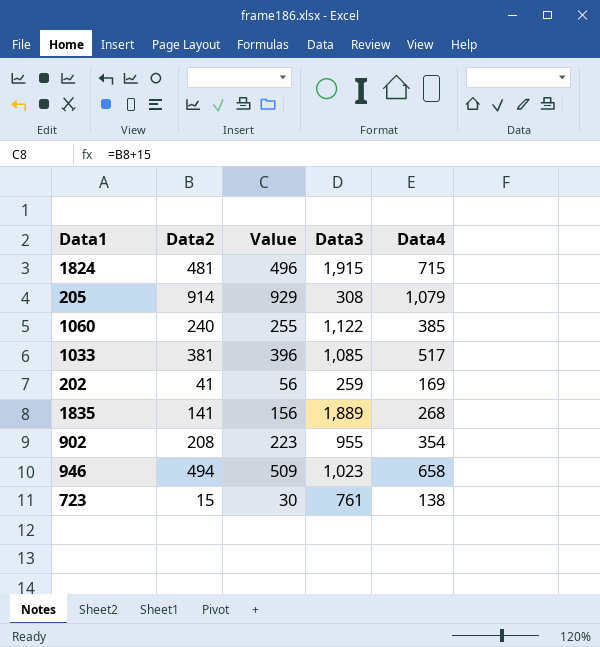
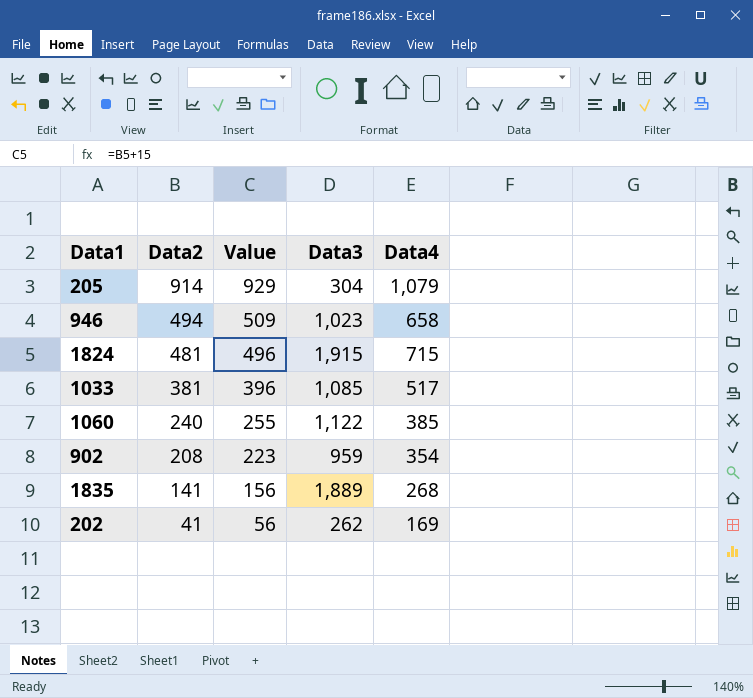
row order: none -> Data2 descending
row 723: 15 | 30 | 761 | 138 -> none
205 | Data3: 308 -> 304
902 | Data3: 955 -> 959
202 | Data3: 259 -> 262

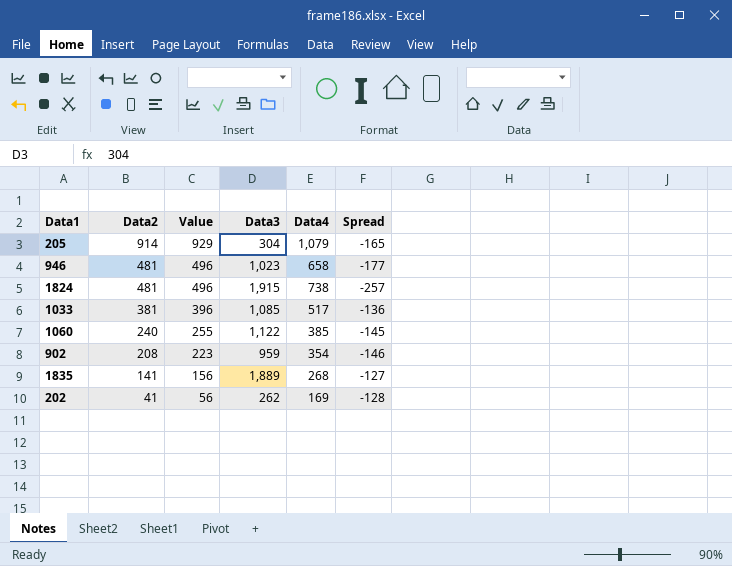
column Spread | formula: none -> [Data2] - [Data4]
946 | Data2: 494 -> 481
946 | Value: 509 -> 496
1824 | Data4: 715 -> 738

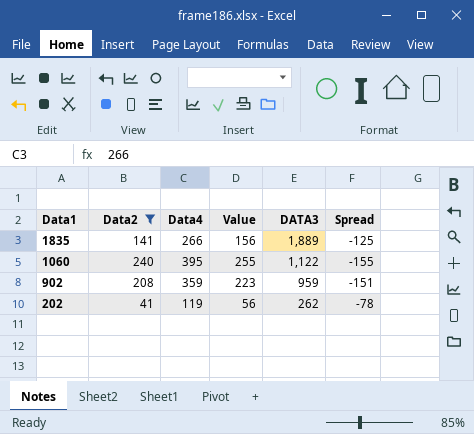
filter: none -> Data2 <= 240
row order: Data2 descending -> Data1 descending
column Data4 | position: 5 -> 3
column name: Data3 -> DATA3
1835 | Data4: 268 -> 266
1835 | Spread: -127 -> -125
1060 | Data4: 385 -> 395
1060 | Spread: -145 -> -155
902 | Data4: 354 -> 359
902 | Spread: -146 -> -151
202 | Data4: 169 -> 119
202 | Spread: -128 -> -78

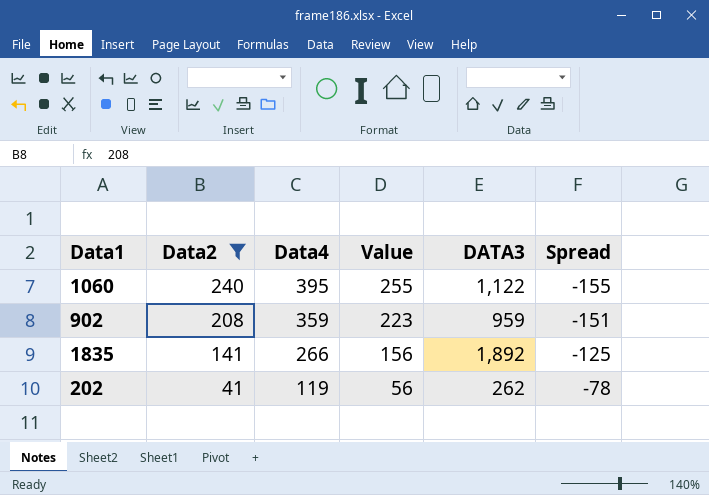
row order: Data1 descending -> Data2 descending
1835 | DATA3: 1,889 -> 1,892

